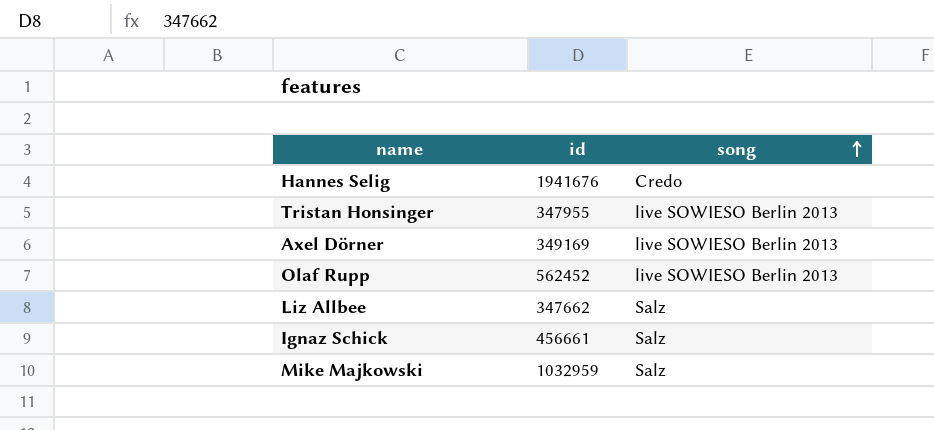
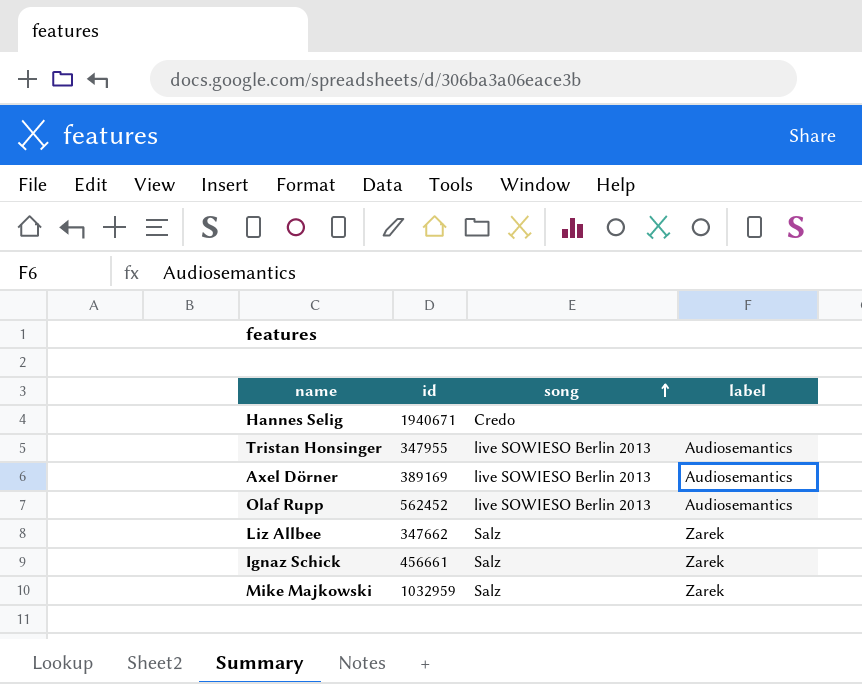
column label | position: none -> 4
Hannes Selig | id: 1941676 -> 1940671
Axel Dörner | id: 349169 -> 389169

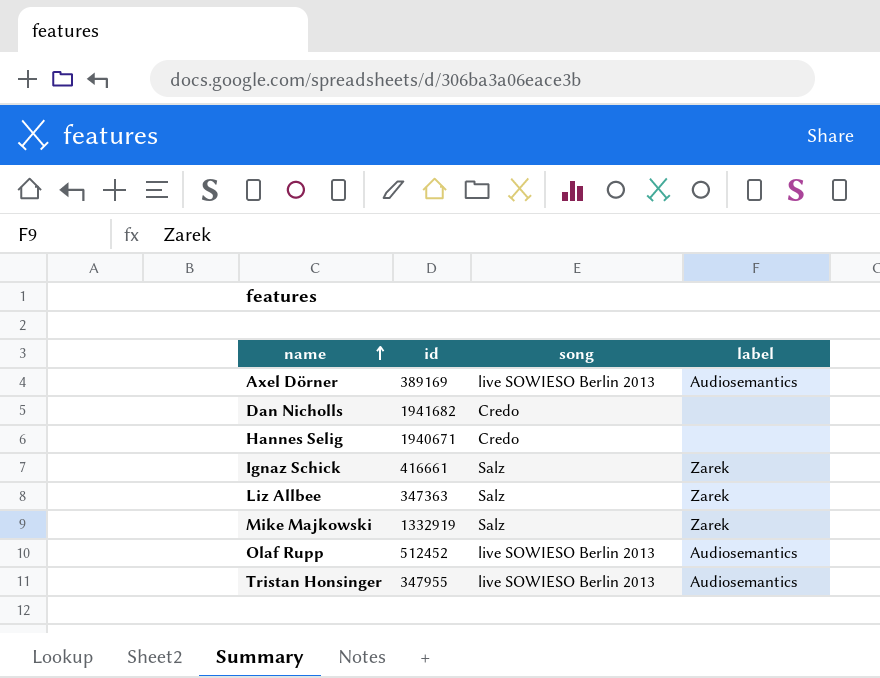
row order: song ascending -> name ascending
row Dan Nicholls: none -> 1941682 | Credo | none
Ignaz Schick | id: 456661 -> 416661
Liz Allbee | id: 347662 -> 347363
Mike Majkowski | id: 1032959 -> 1332919
Olaf Rupp | id: 562452 -> 512452

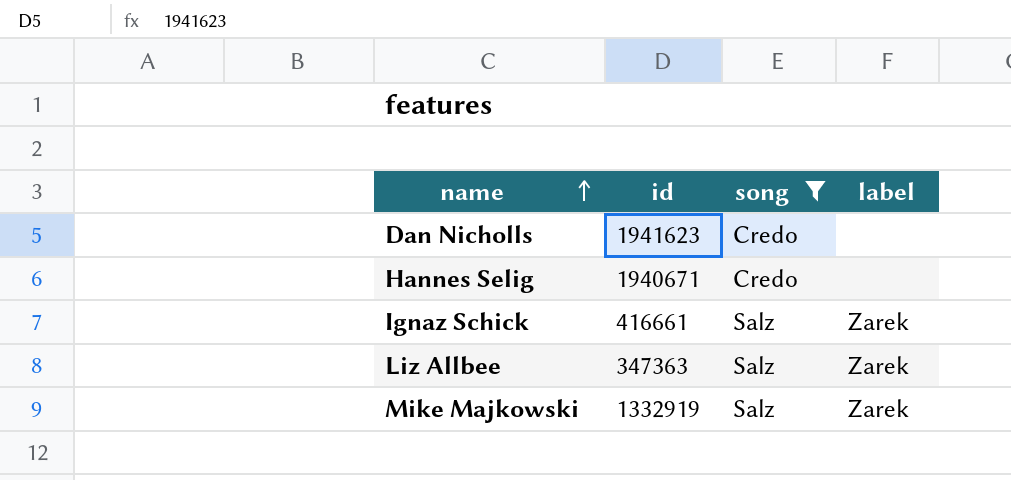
filter: none -> song != live SOWIESO Berlin 2013
Dan Nicholls | id: 1941682 -> 1941623

